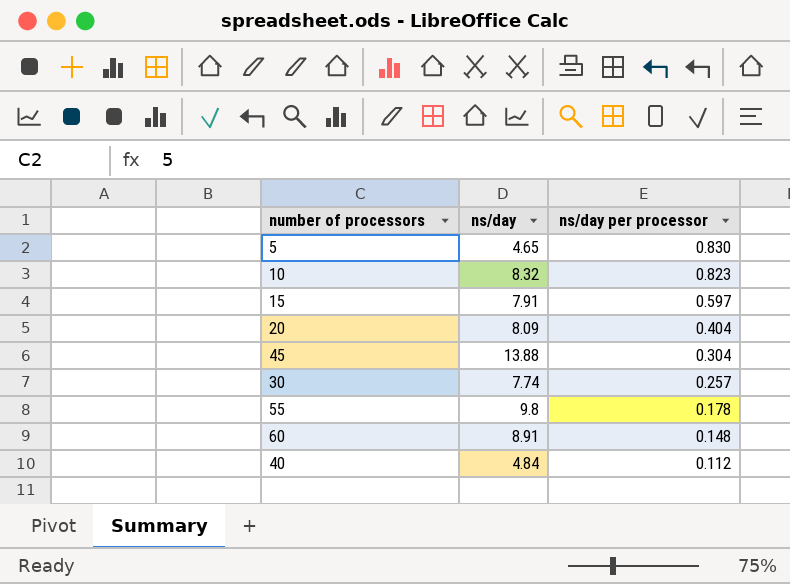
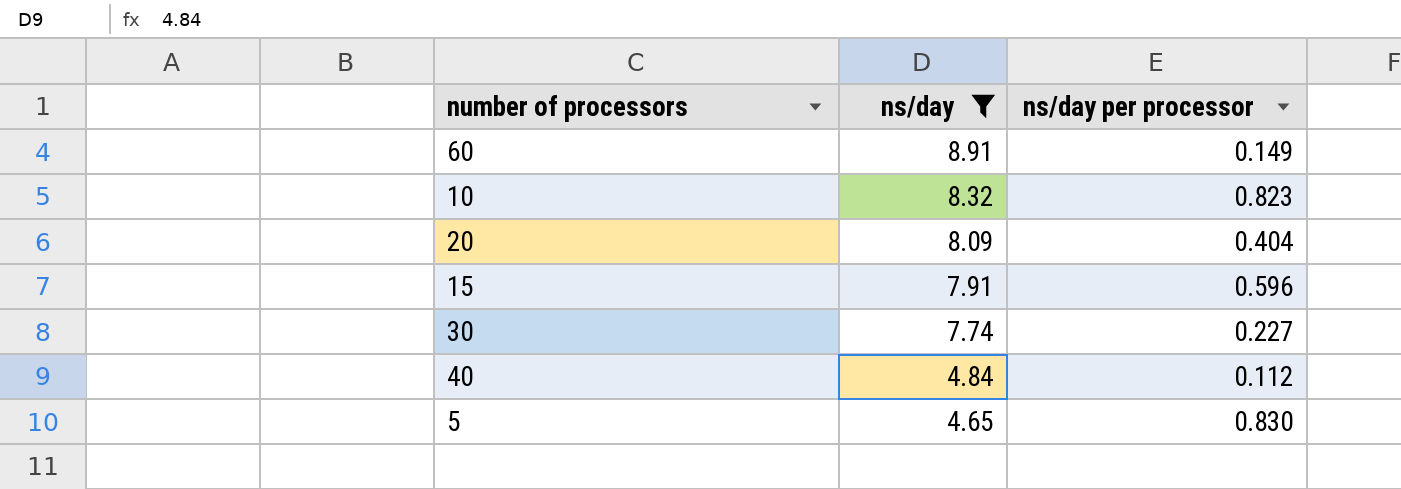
filter: none -> ns/day <= 8.91
row order: ns/day per processor descending -> ns/day descending
60 | ns/day per processor: 0.148 -> 0.149
15 | ns/day per processor: 0.597 -> 0.596
30 | ns/day per processor: 0.257 -> 0.227

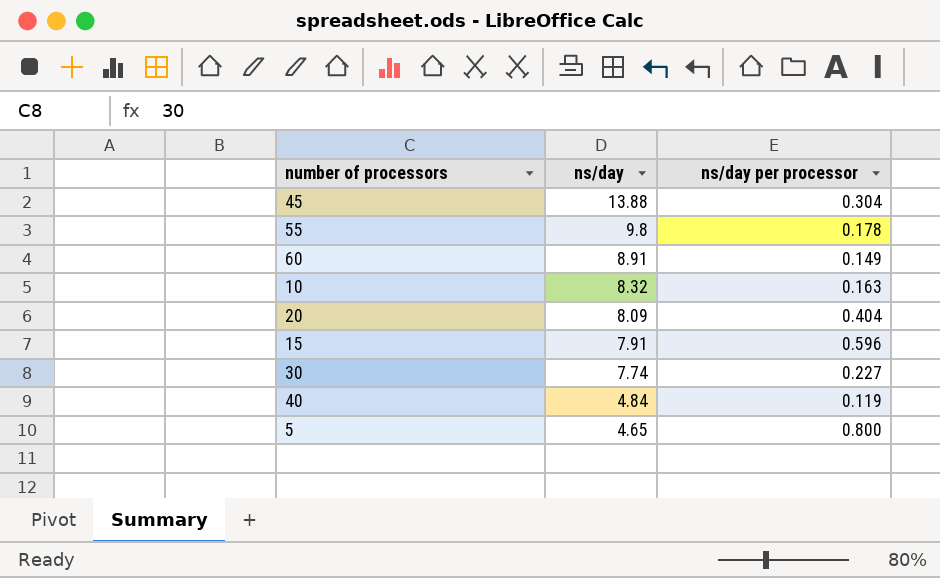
filter: ns/day <= 8.91 -> none
10 | ns/day per processor: 0.823 -> 0.163
40 | ns/day per processor: 0.112 -> 0.119
5 | ns/day per processor: 0.830 -> 0.800

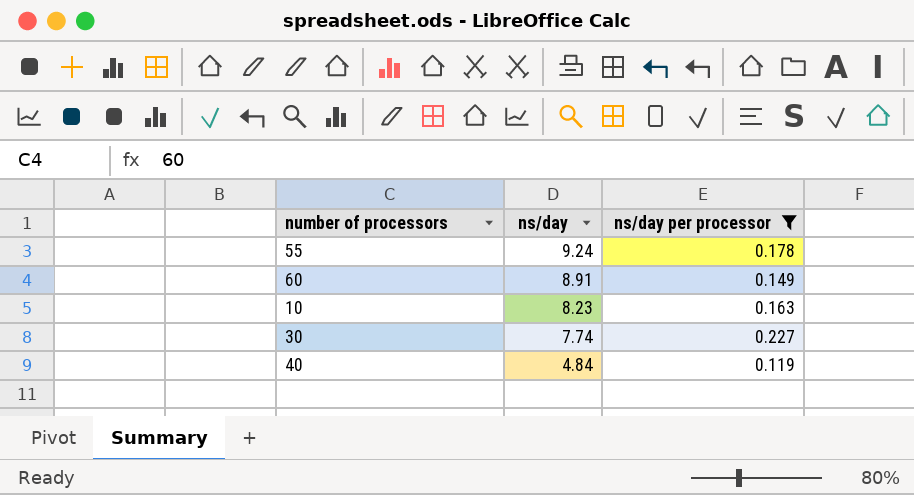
filter: none -> ns/day per processor <= 0.227
55 | ns/day: 9.8 -> 9.24
10 | ns/day: 8.32 -> 8.23

